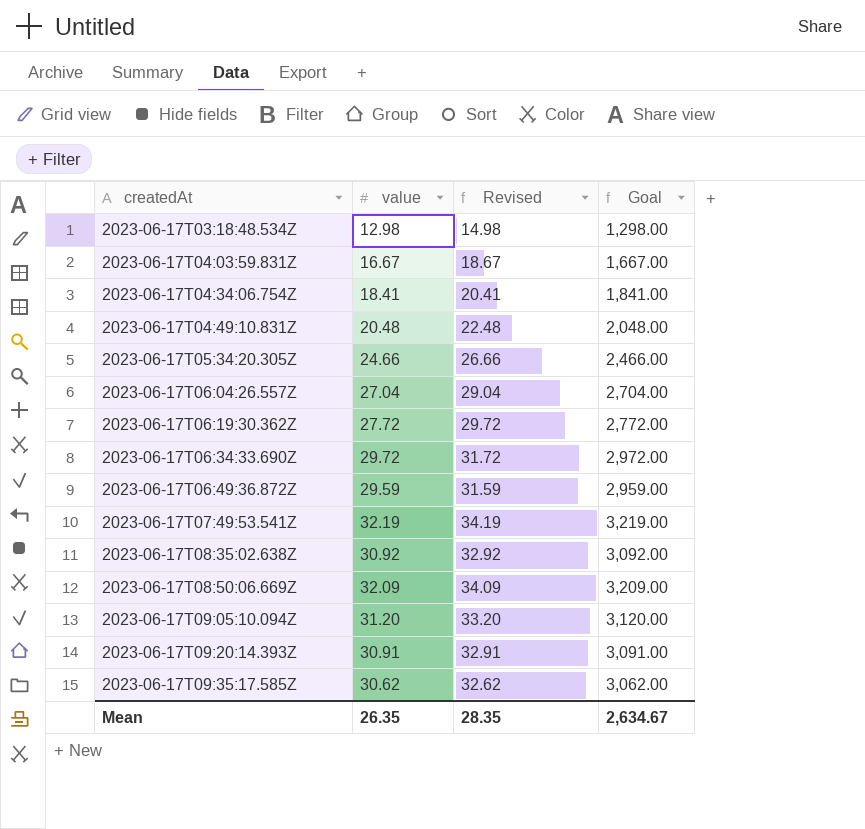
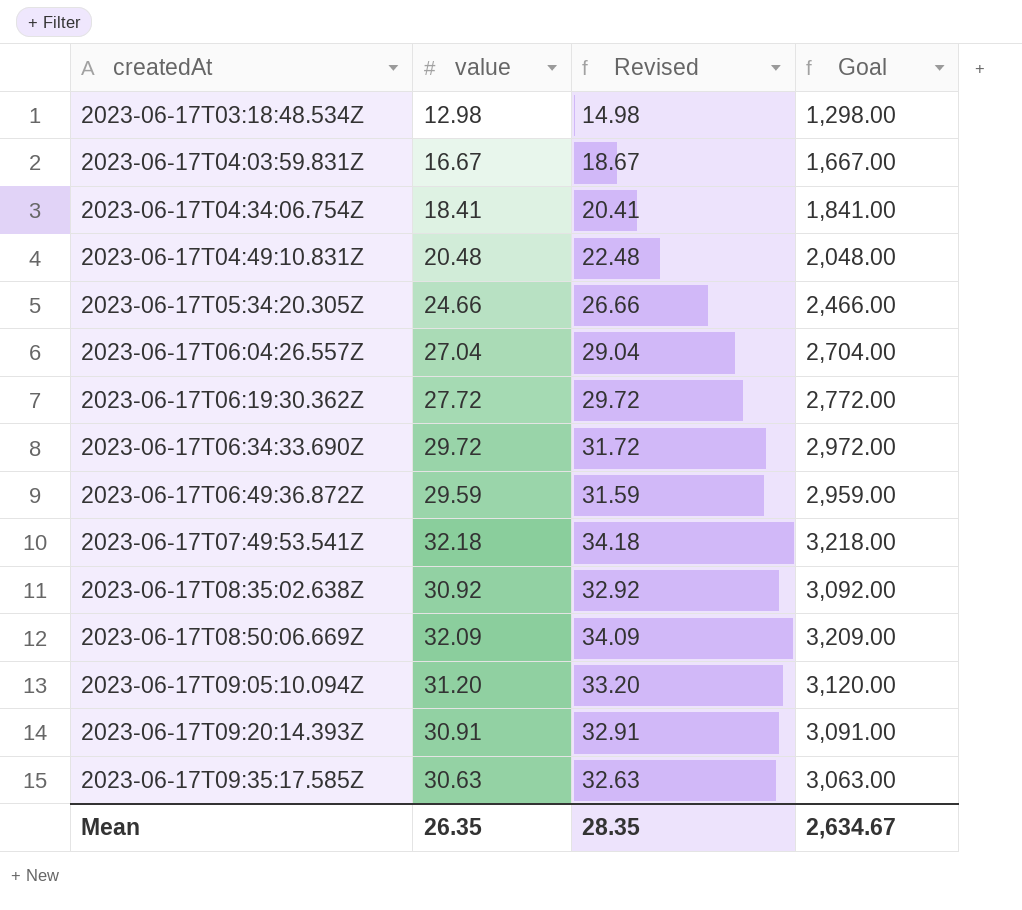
2023-06-17T07:49:53.541Z | value: 32.19 -> 32.18
2023-06-17T07:49:53.541Z | Revised: 34.19 -> 34.18
2023-06-17T07:49:53.541Z | Goal: 3,219.00 -> 3,218.00
2023-06-17T09:35:17.585Z | value: 30.62 -> 30.63
2023-06-17T09:35:17.585Z | Revised: 32.62 -> 32.63
2023-06-17T09:35:17.585Z | Goal: 3,062.00 -> 3,063.00

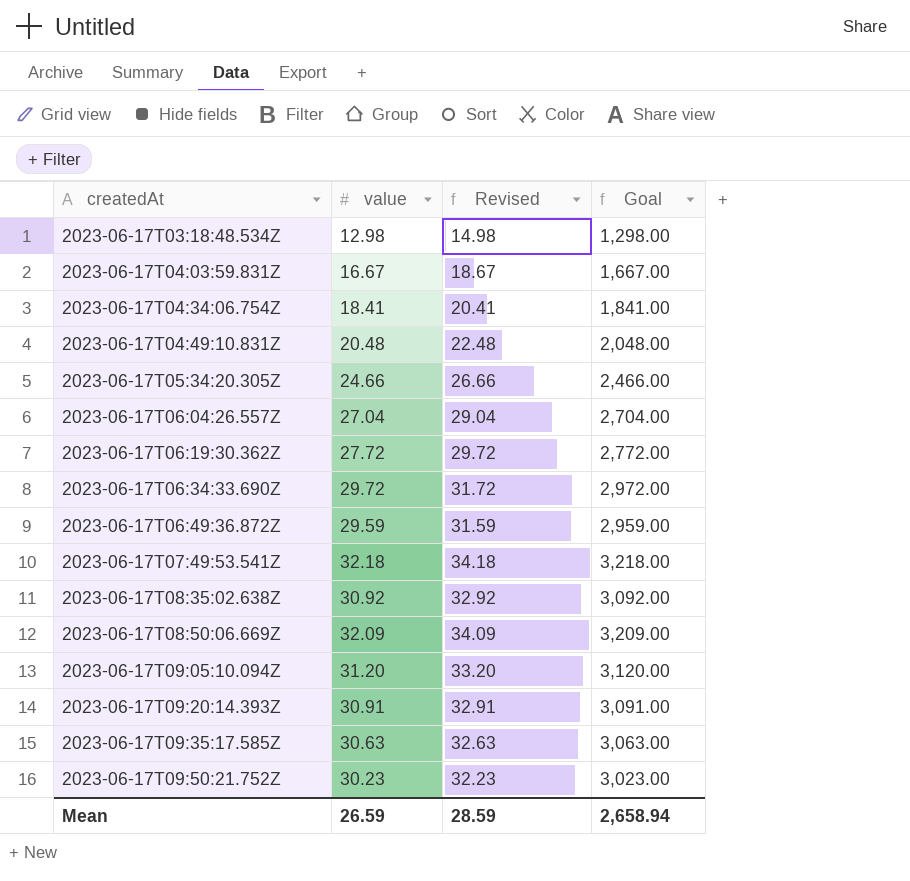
row 2023-06-17T09:50:21.752Z: none -> 30.23 | 32.23 | 3,023.00
Mean | value: 26.35 -> 26.59
Mean | Revised: 28.35 -> 28.59
Mean | Goal: 2,634.67 -> 2,658.94

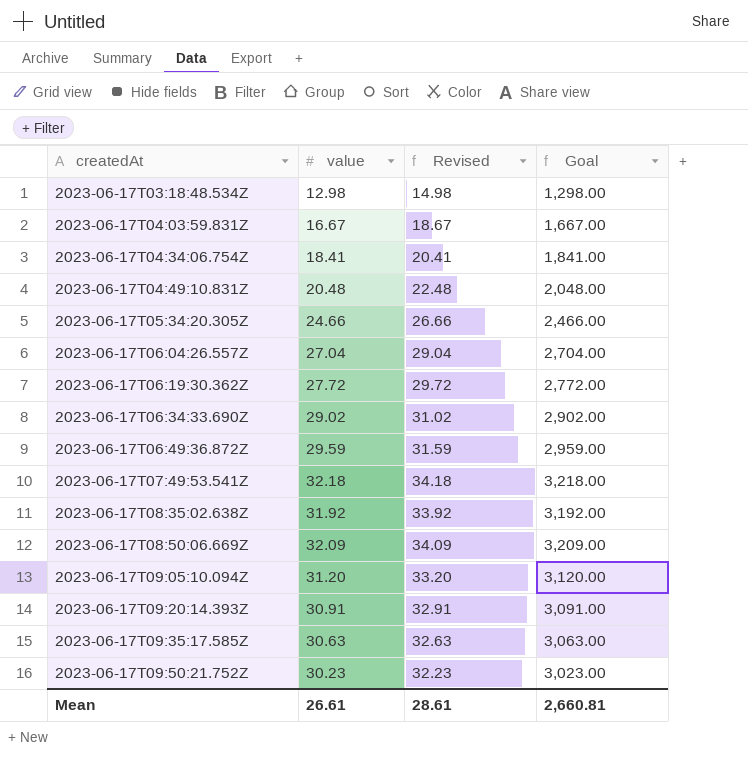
2023-06-17T06:34:33.690Z | value: 29.72 -> 29.02
2023-06-17T06:34:33.690Z | Revised: 31.72 -> 31.02
2023-06-17T06:34:33.690Z | Goal: 2,972.00 -> 2,902.00
2023-06-17T08:35:02.638Z | value: 30.92 -> 31.92
2023-06-17T08:35:02.638Z | Revised: 32.92 -> 33.92
2023-06-17T08:35:02.638Z | Goal: 3,092.00 -> 3,192.00
Mean | value: 26.59 -> 26.61
Mean | Revised: 28.59 -> 28.61
Mean | Goal: 2,658.94 -> 2,660.81

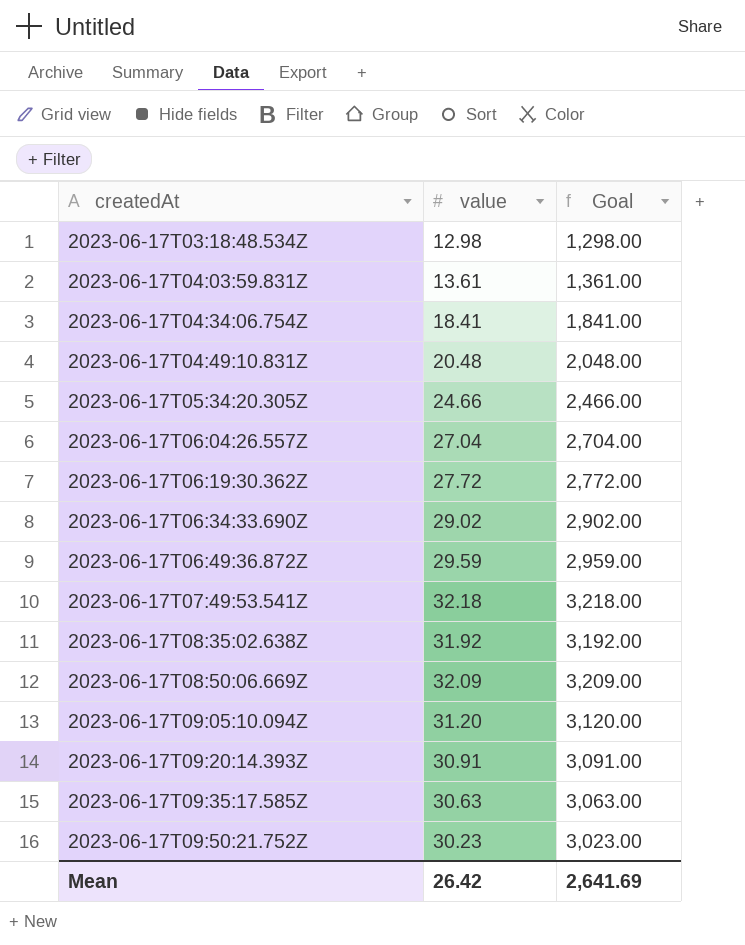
column Revised | formula: [value] + 2 -> none
2023-06-17T04:03:59.831Z | value: 16.67 -> 13.61
2023-06-17T04:03:59.831Z | Goal: 1,667.00 -> 1,361.00
Mean | value: 26.61 -> 26.42
Mean | Goal: 2,660.81 -> 2,641.69

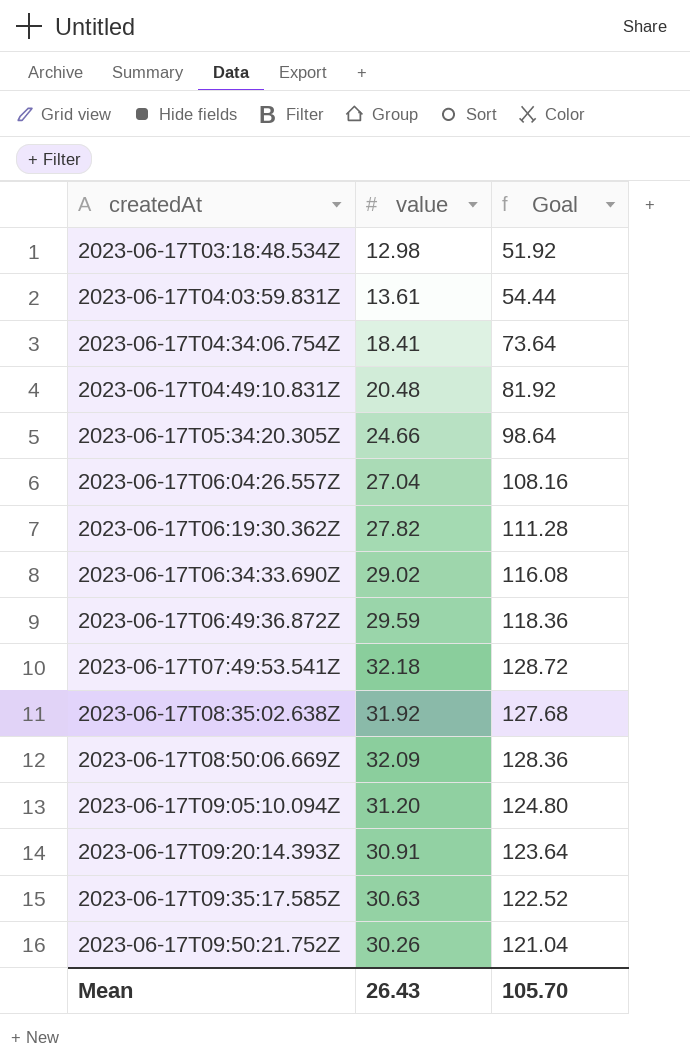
column Goal | formula: [value] * 100 -> [value] * 4
2023-06-17T06:19:30.362Z | value: 27.72 -> 27.82
2023-06-17T09:50:21.752Z | value: 30.23 -> 30.26
Mean | value: 26.42 -> 26.43
Mean | Goal: 2,641.69 -> 105.70

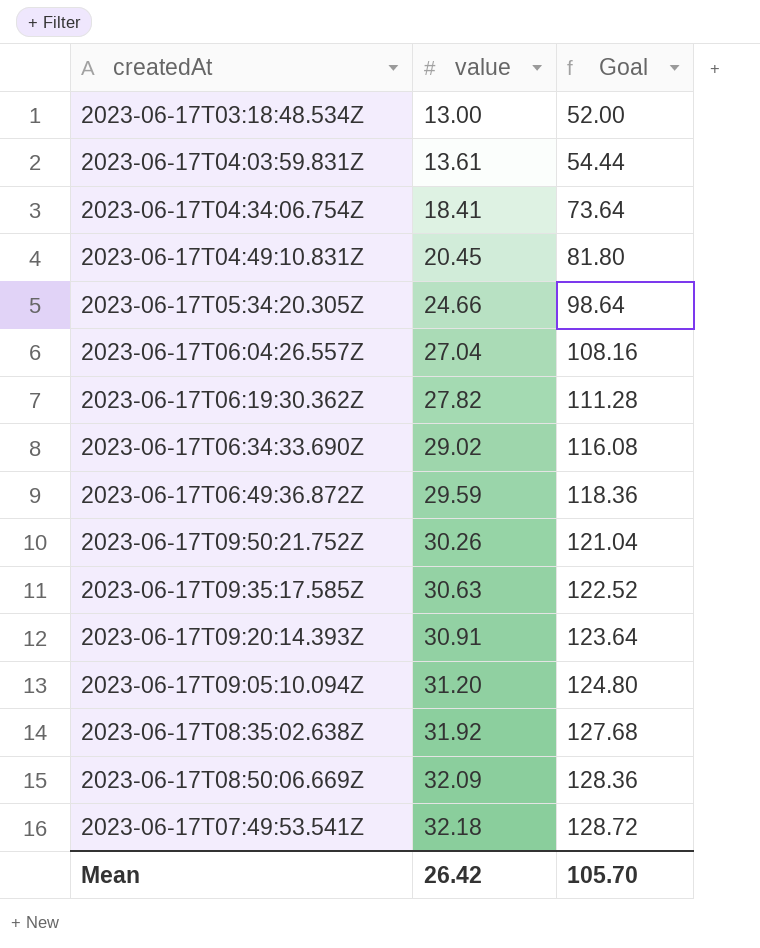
row order: createdAt ascending -> value ascending
2023-06-17T03:18:48.534Z | value: 12.98 -> 13.00
2023-06-17T03:18:48.534Z | Goal: 51.92 -> 52.00
2023-06-17T04:49:10.831Z | value: 20.48 -> 20.45
2023-06-17T04:49:10.831Z | Goal: 81.92 -> 81.80
Mean | value: 26.43 -> 26.42

